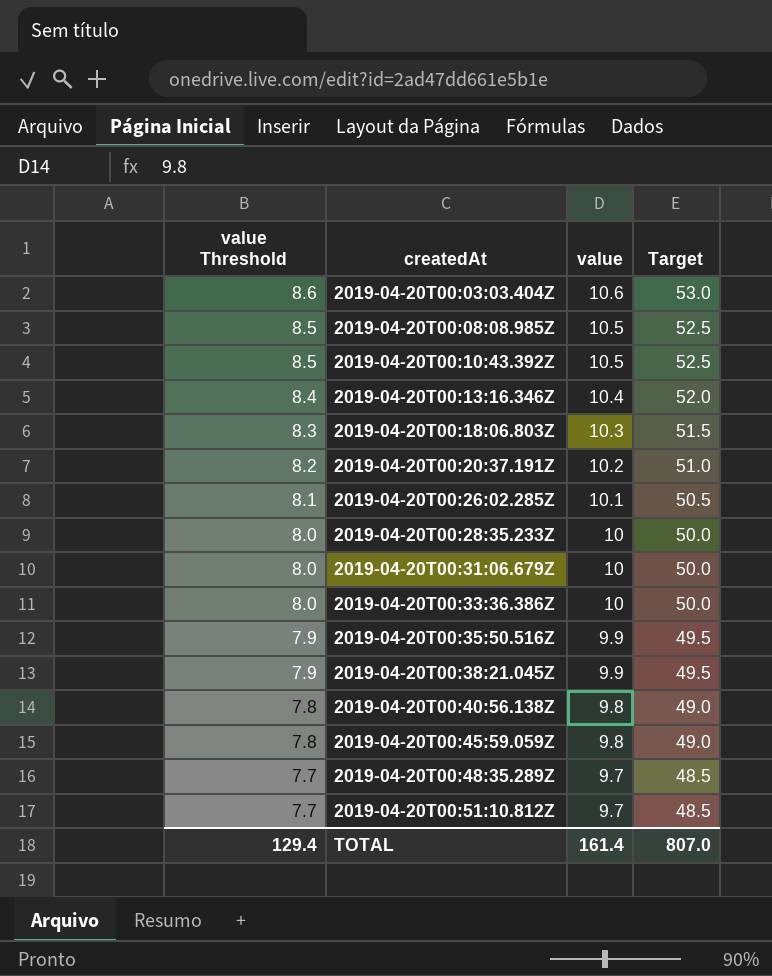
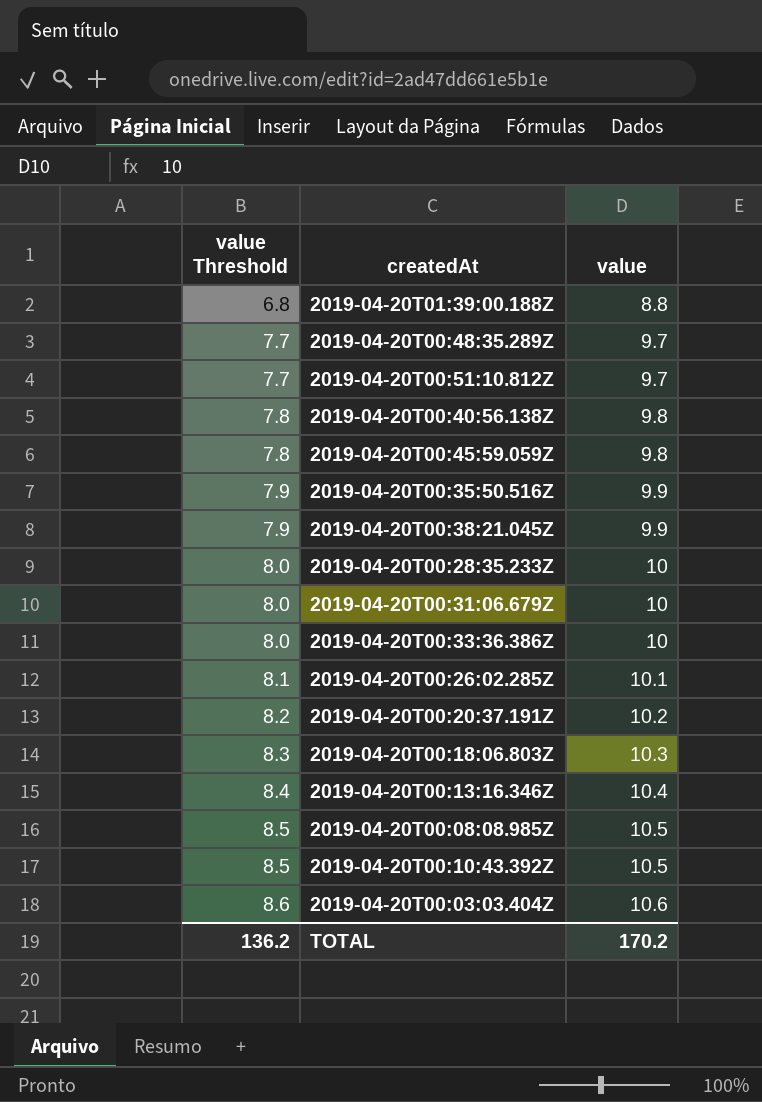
row order: value Threshold descending -> value Threshold ascending
column Target | formula: [value] * 5 -> none
row 2019-04-20T01:39:00.188Z: none -> 6.8 | 8.8
TOTAL | value Threshold: 129.4 -> 136.2
TOTAL | value: 161.4 -> 170.2

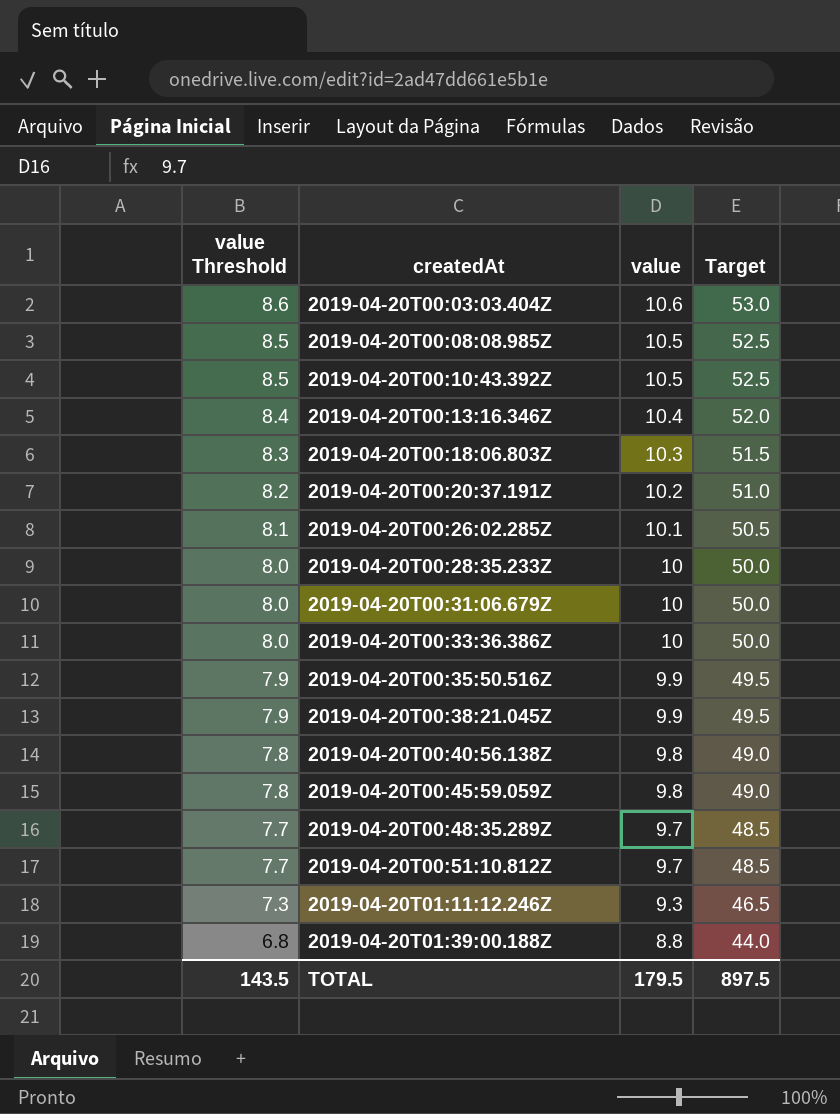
row order: value Threshold ascending -> value Threshold descending
column Target | formula: none -> [value] * 5
row 2019-04-20T01:11:12.246Z: none -> 7.3 | 9.3 | 46.5
TOTAL | value Threshold: 136.2 -> 143.5
TOTAL | value: 170.2 -> 179.5

